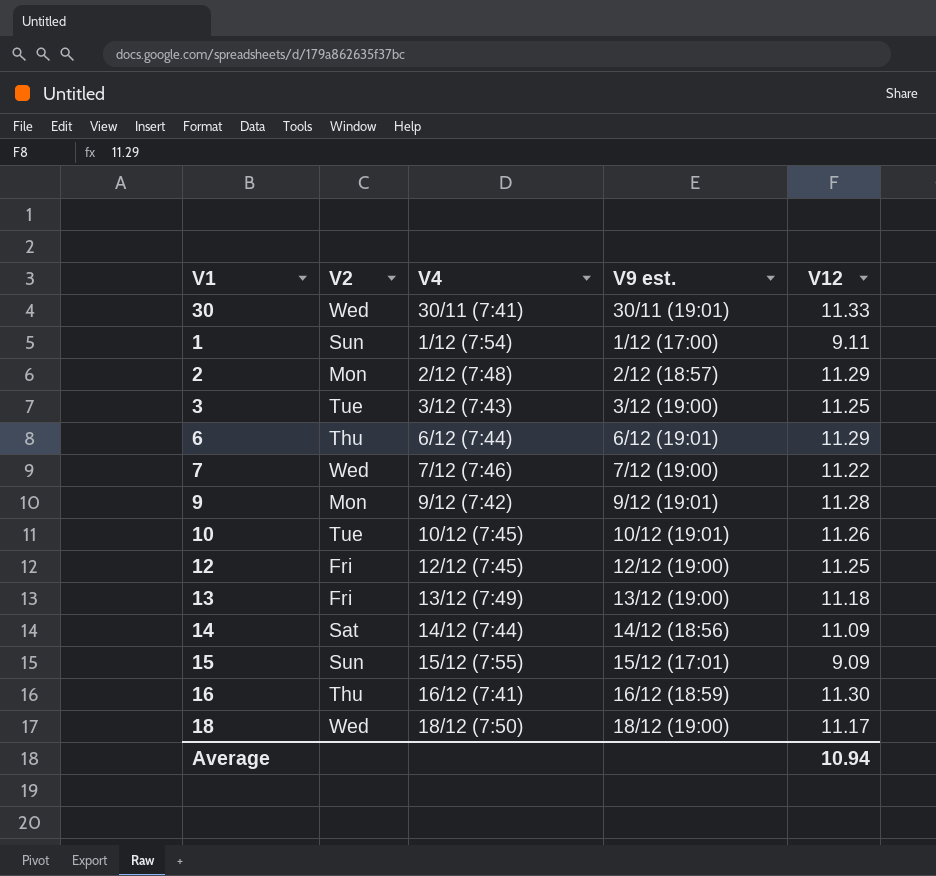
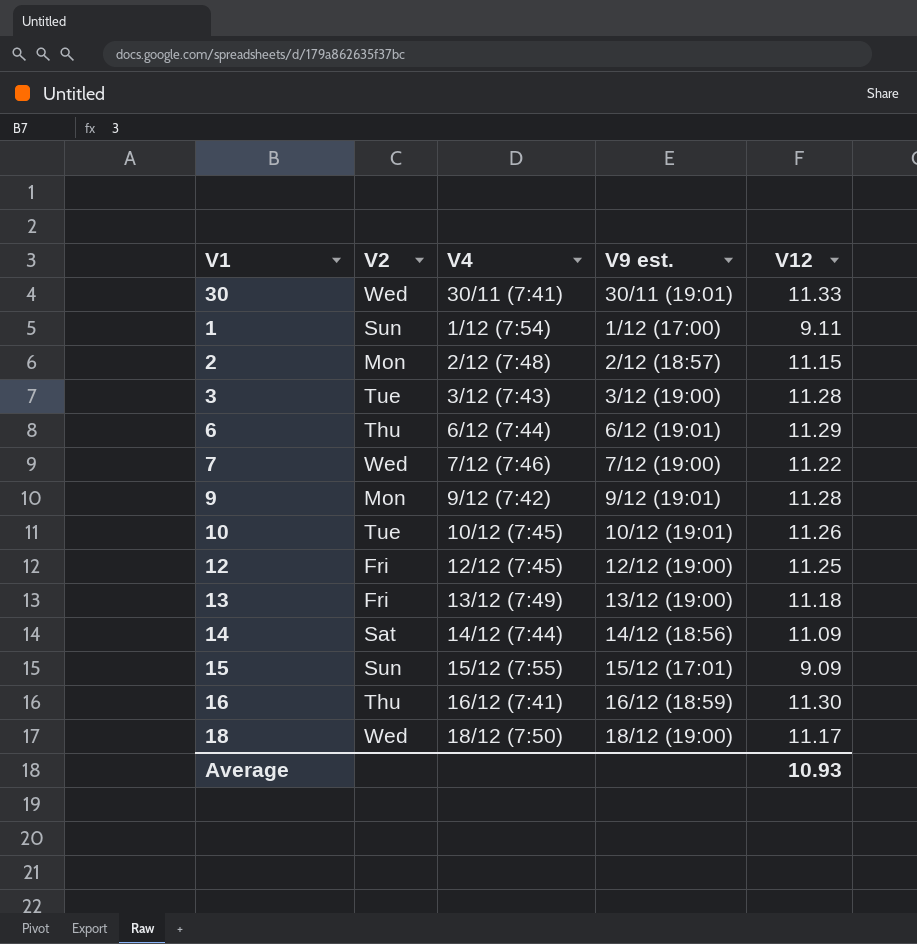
2 | V12: 11.29 -> 11.15
3 | V12: 11.25 -> 11.28
Average | V12: 10.94 -> 10.93

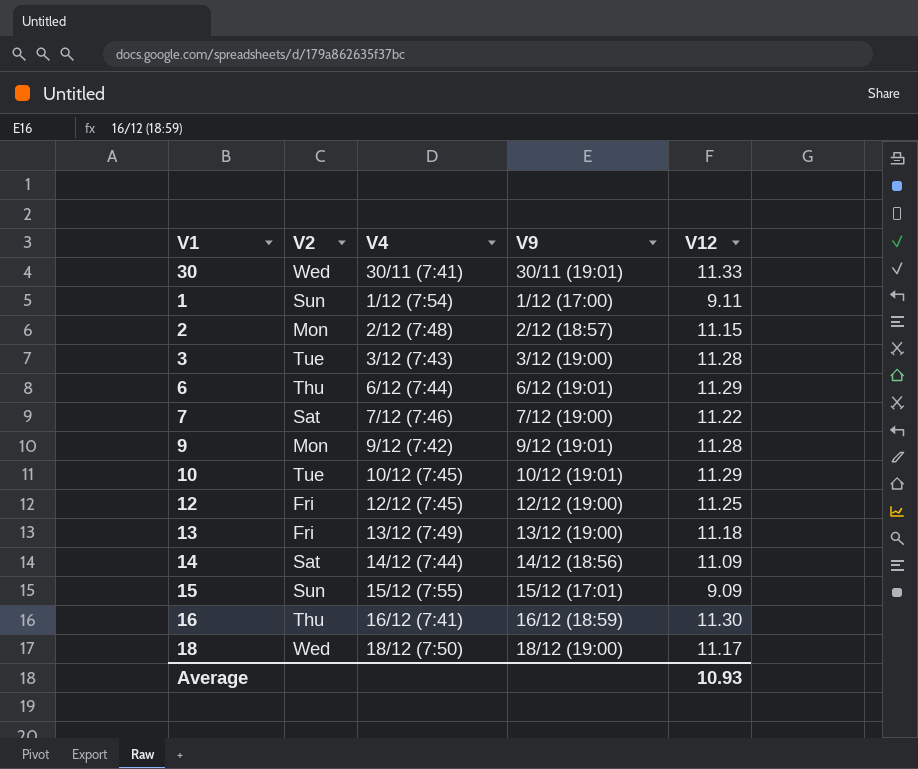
column name: V9 est. -> V9
7 | V2: Wed -> Sat
10 | V12: 11.26 -> 11.29

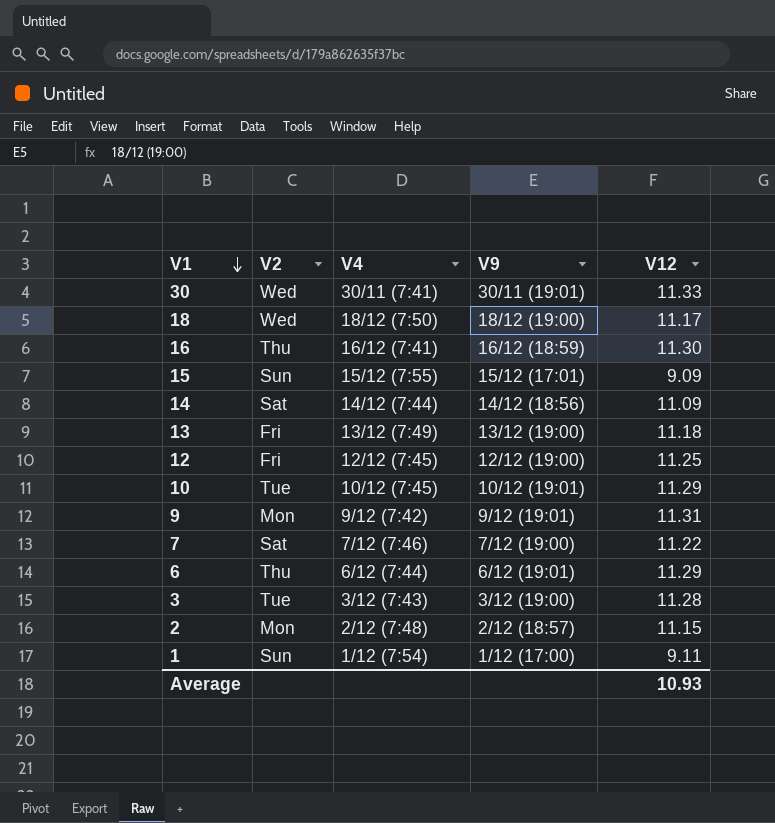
row order: none -> V1 descending
9 | V12: 11.28 -> 11.31

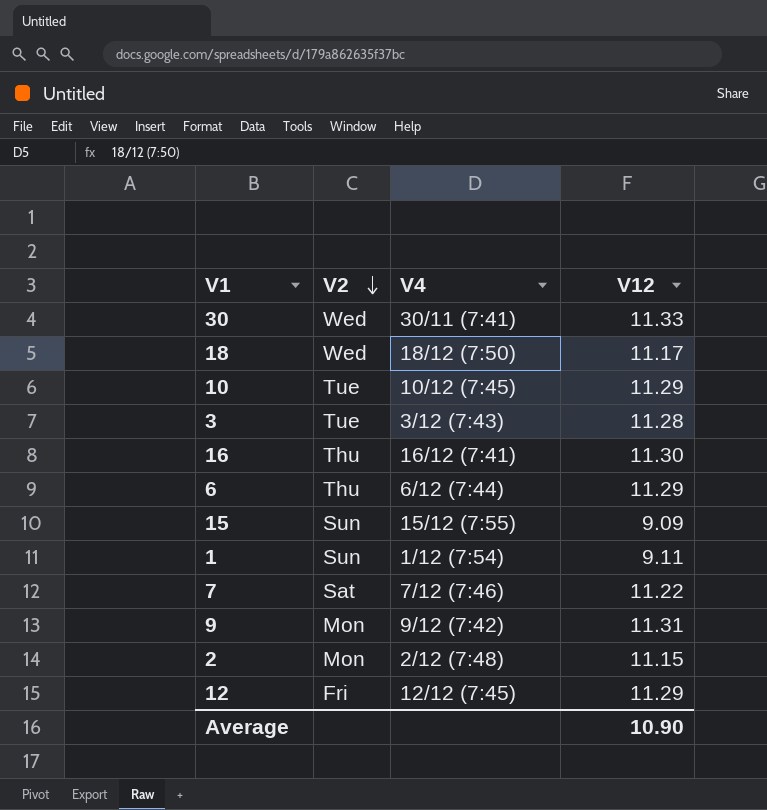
row order: V1 descending -> V2 descending
column V9 | position: 4 -> none
row 14: Sat | 14/12 (7:44) | 14/12 (18:56) | 11.09 -> none
row 13: Fri | 13/12 (7:49) | 13/12 (19:00) | 11.18 -> none
12 | V12: 11.25 -> 11.29
Average | V12: 10.93 -> 10.90

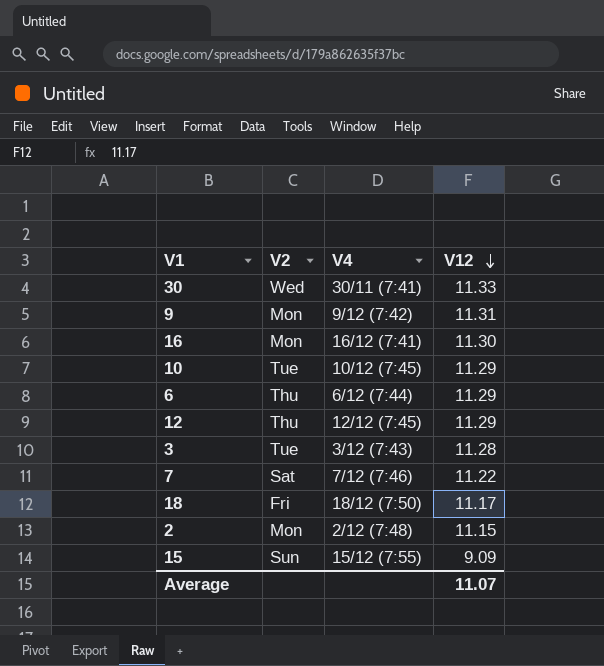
row order: V2 descending -> V12 descending
row 1: Sun | 1/12 (7:54) | 9.11 -> none
16 | V2: Thu -> Mon
12 | V2: Fri -> Thu
18 | V2: Wed -> Fri
Average | V12: 10.90 -> 11.07

